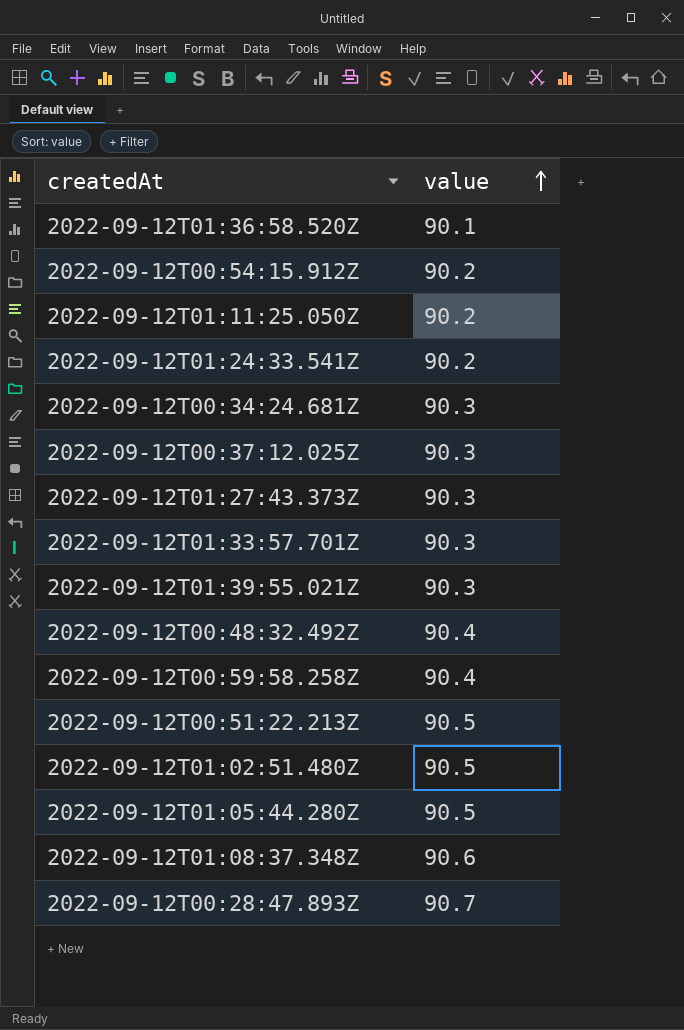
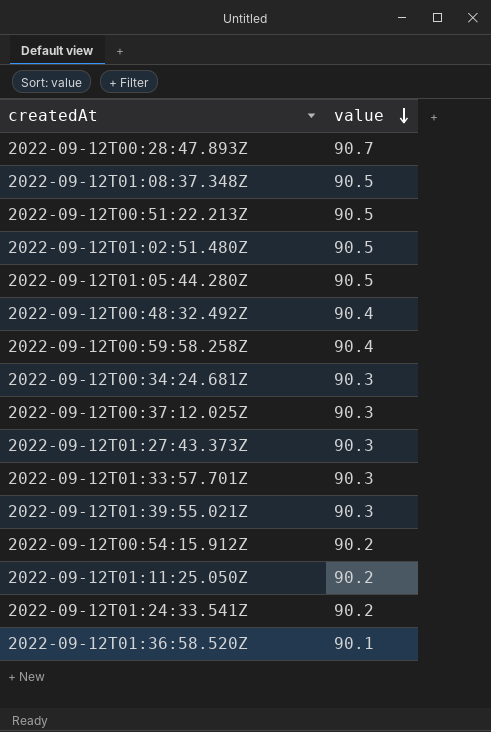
row order: value ascending -> value descending
2022-09-12T01:08:37.348Z | value: 90.6 -> 90.5

